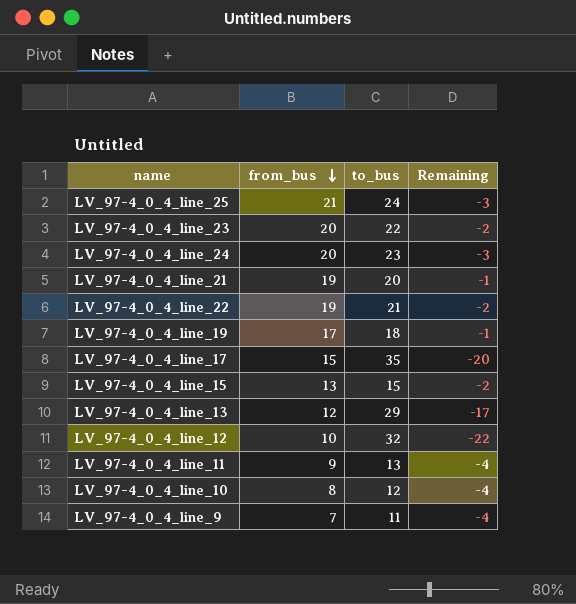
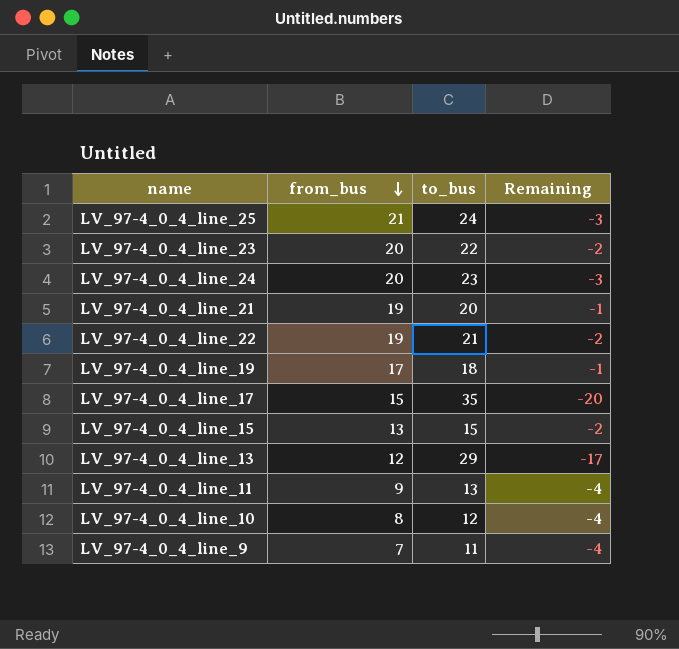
row LV_97-4_0_4_line_12: 10 | 32 | -22 -> none

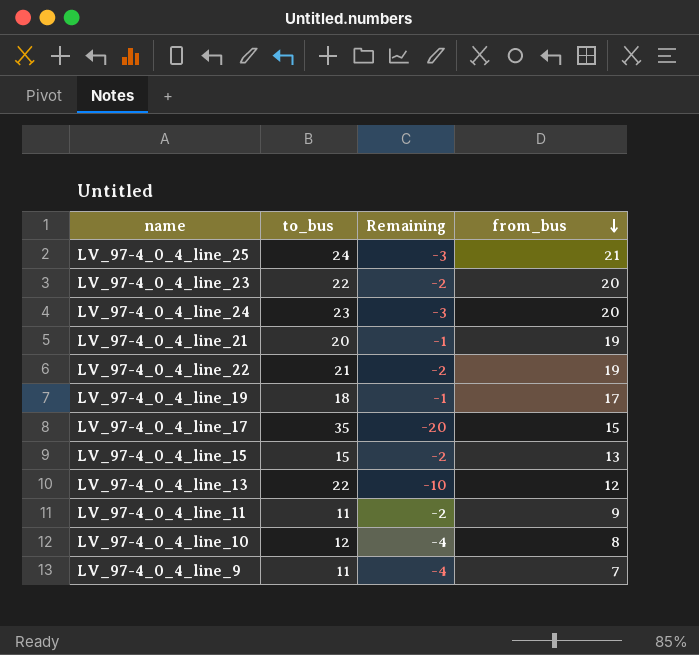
column from_bus | position: 2 -> 4
LV_97-4_0_4_line_13 | to_bus: 29 -> 22
LV_97-4_0_4_line_13 | Remaining: -17 -> -10
LV_97-4_0_4_line_11 | to_bus: 13 -> 11
LV_97-4_0_4_line_11 | Remaining: -4 -> -2

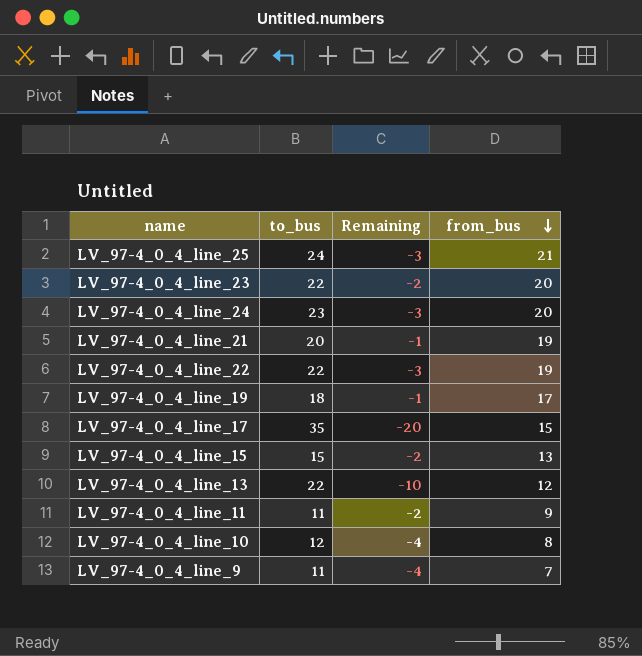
LV_97-4_0_4_line_22 | to_bus: 21 -> 22
LV_97-4_0_4_line_22 | Remaining: -2 -> -3

